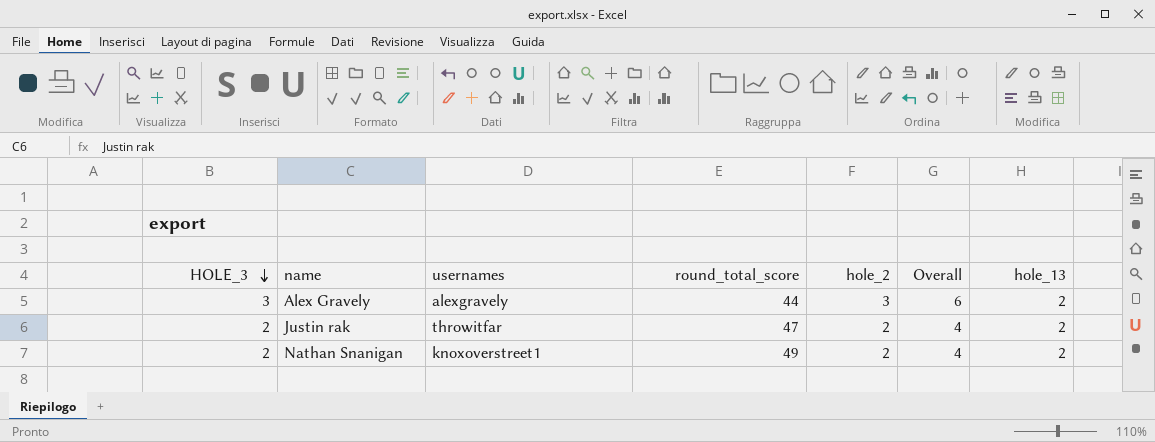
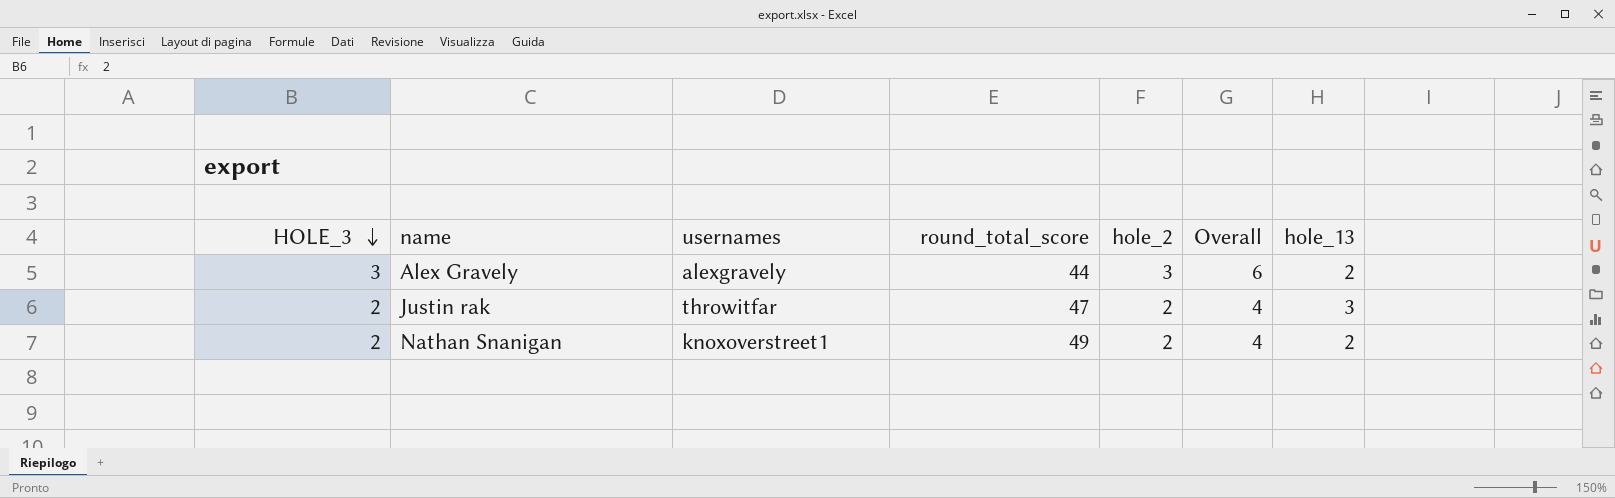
Justin rak | hole_13: 2 -> 3

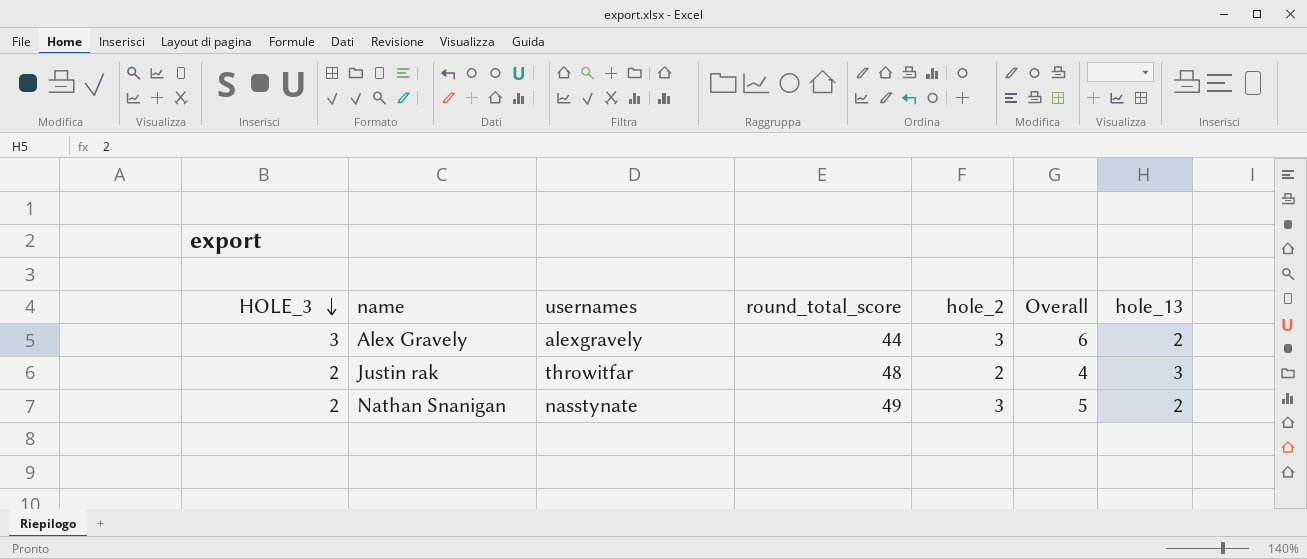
Justin rak | round_total_score: 47 -> 48
Nathan Snanigan | usernames: knoxoverstreet1 -> nasstynate
Nathan Snanigan | hole_2: 2 -> 3
Nathan Snanigan | Overall: 4 -> 5

